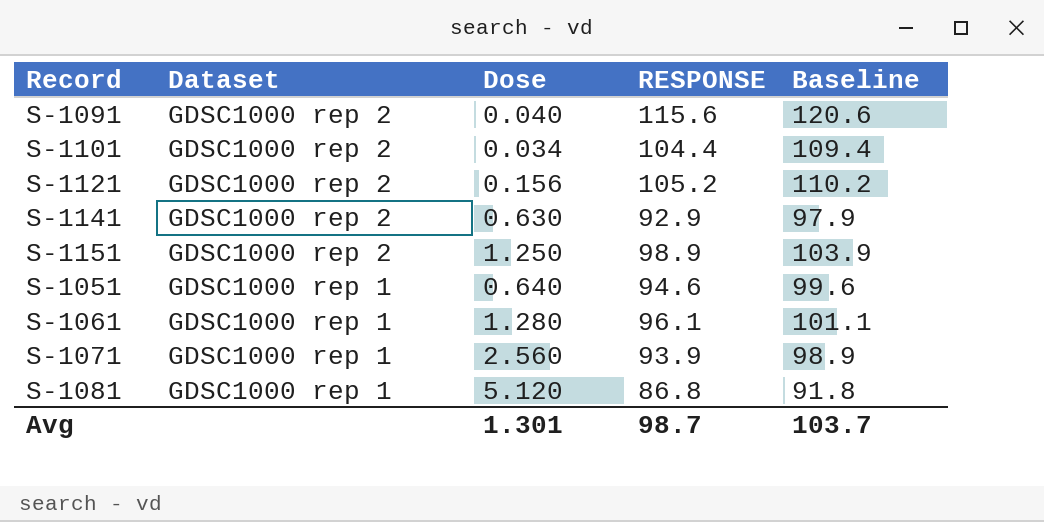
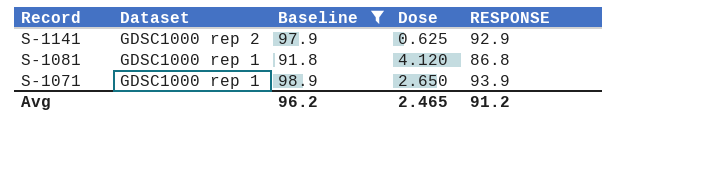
filter: none -> Baseline <= 98.9
row order: Dataset descending -> Record descending
column Baseline | position: 5 -> 3
S-1141 | Dose: 0.630 -> 0.625
S-1081 | Dose: 5.120 -> 4.120
S-1071 | Dose: 2.560 -> 2.650
Avg | Baseline: 103.7 -> 96.2
Avg | Dose: 1.301 -> 2.465
Avg | RESPONSE: 98.7 -> 91.2

